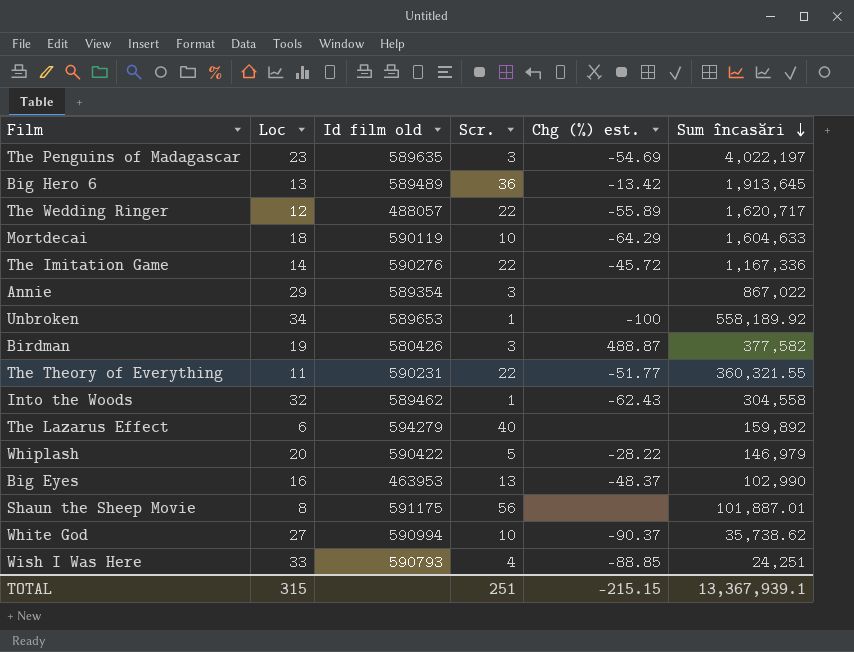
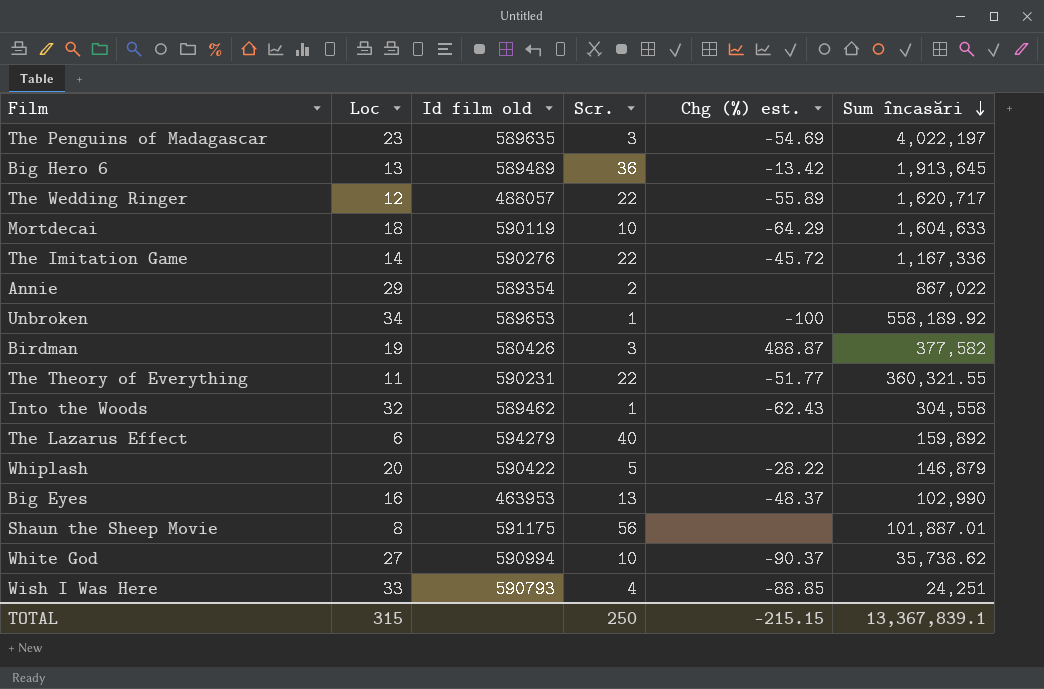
Annie | Scr.: 3 -> 2
Whiplash | Sum încasări: 146,979 -> 146,879
TOTAL | Scr.: 251 -> 250
TOTAL | Sum încasări: 13,367,939.1 -> 13,367,839.1

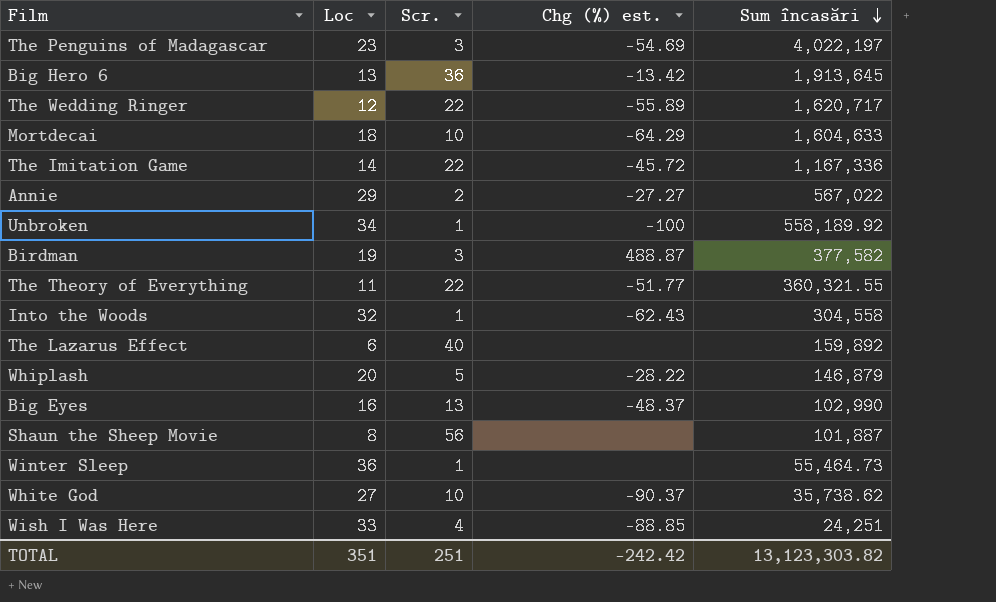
column Id film old | position: 3 -> none
Annie | Chg (%) est.: none -> -27.27
Annie | Sum încasări: 867,022 -> 567,022
Shaun the Sheep Movie | Sum încasări: 101,887.01 -> 101,887
row Winter Sleep: none -> 36 | 1 | none | 55,464.73
TOTAL | Loc: 315 -> 351
TOTAL | Scr.: 250 -> 251
TOTAL | Chg (%) est.: -215.15 -> -242.42
TOTAL | Sum încasări: 13,367,839.1 -> 13,123,303.82

